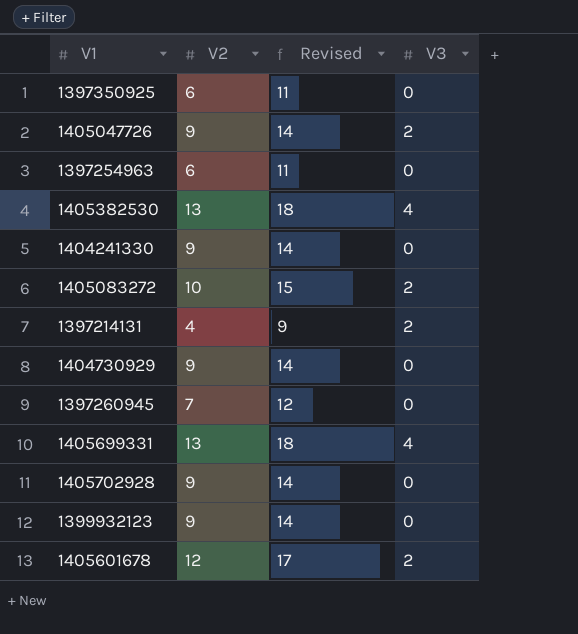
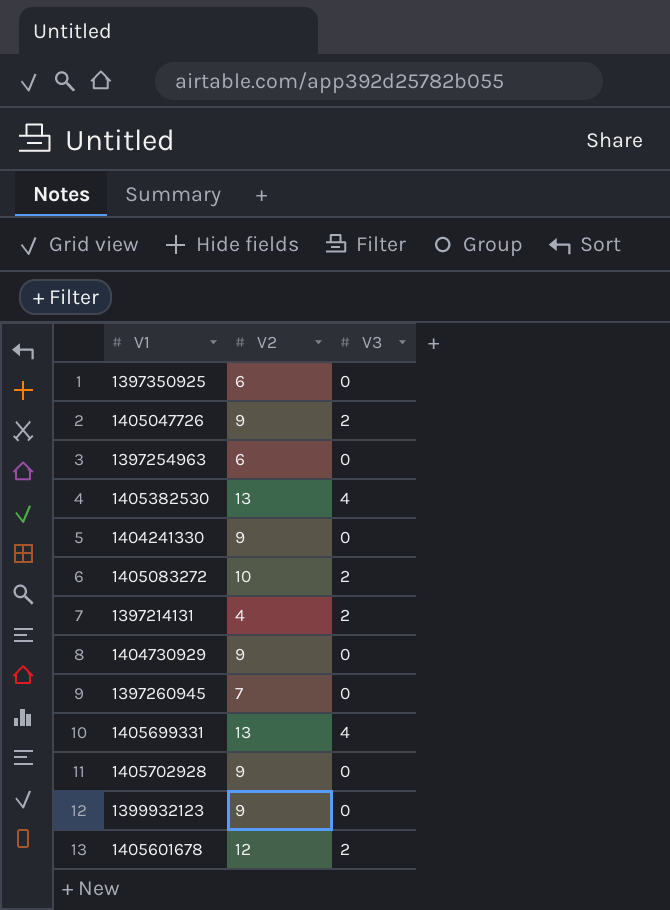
column Revised | formula: [V2] + 5 -> none

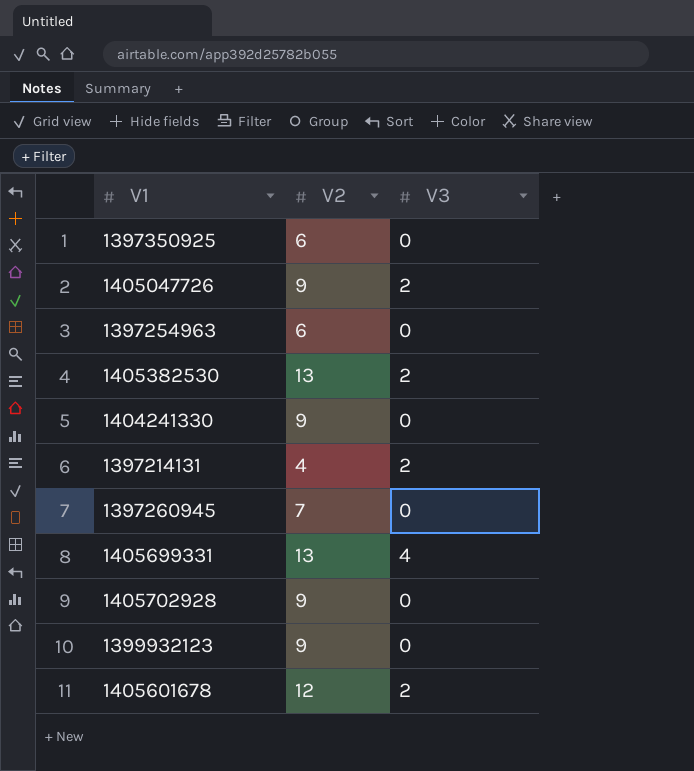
row 1405083272: 10 | 2 -> none
row 1404730929: 9 | 0 -> none
1405382530 | V3: 4 -> 2

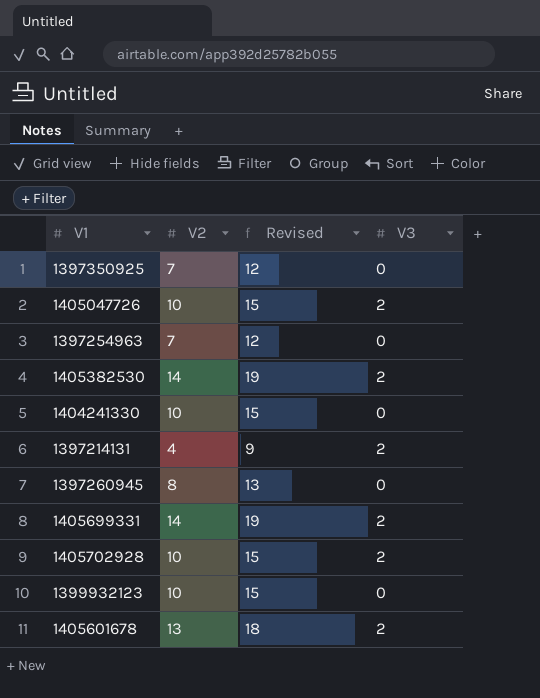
column Revised | formula: none -> [V2] + 5
1397350925 | V2: 6 -> 7
1405047726 | V2: 9 -> 10
1397254963 | V2: 6 -> 7
1405382530 | V2: 13 -> 14
1404241330 | V2: 9 -> 10
1397260945 | V2: 7 -> 8
1405699331 | V2: 13 -> 14
1405699331 | V3: 4 -> 2
1405702928 | V2: 9 -> 10
1405702928 | V3: 0 -> 2
1399932123 | V2: 9 -> 10
1405601678 | V2: 12 -> 13

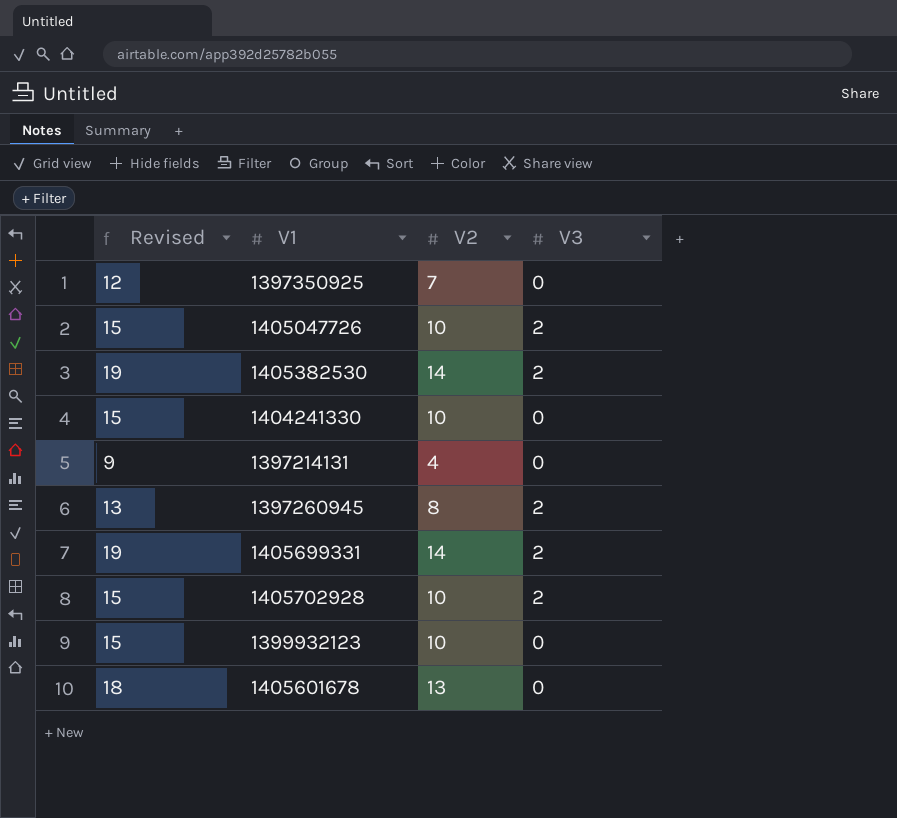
column Revised | position: 3 -> 1
row 1397254963: 7 | 12 | 0 -> none
1397214131 | V3: 2 -> 0
1397260945 | V3: 0 -> 2
1405601678 | V3: 2 -> 0

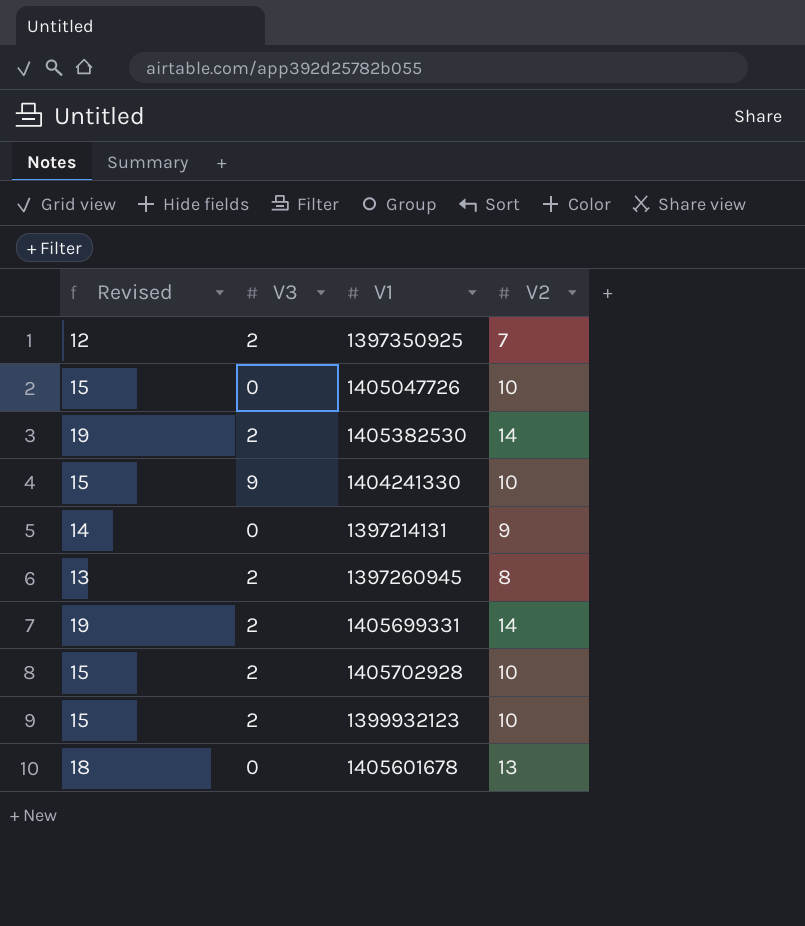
column V3 | position: 4 -> 2
1397350925 | V3: 0 -> 2
1405047726 | V3: 2 -> 0
1404241330 | V3: 0 -> 9
1397214131 | Revised: 9 -> 14
1397214131 | V2: 4 -> 9
1399932123 | V3: 0 -> 2

